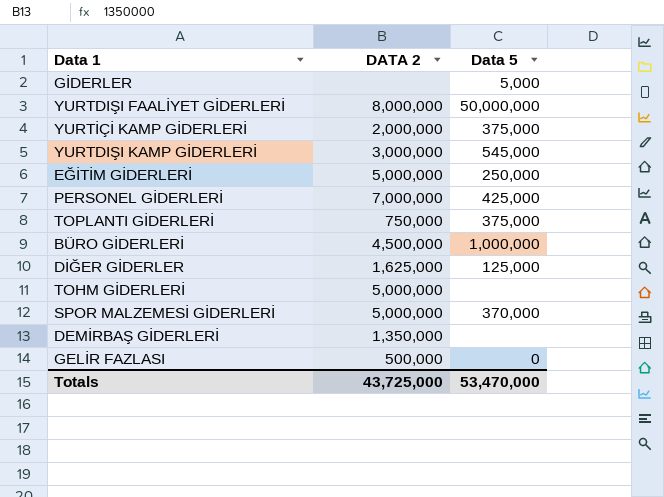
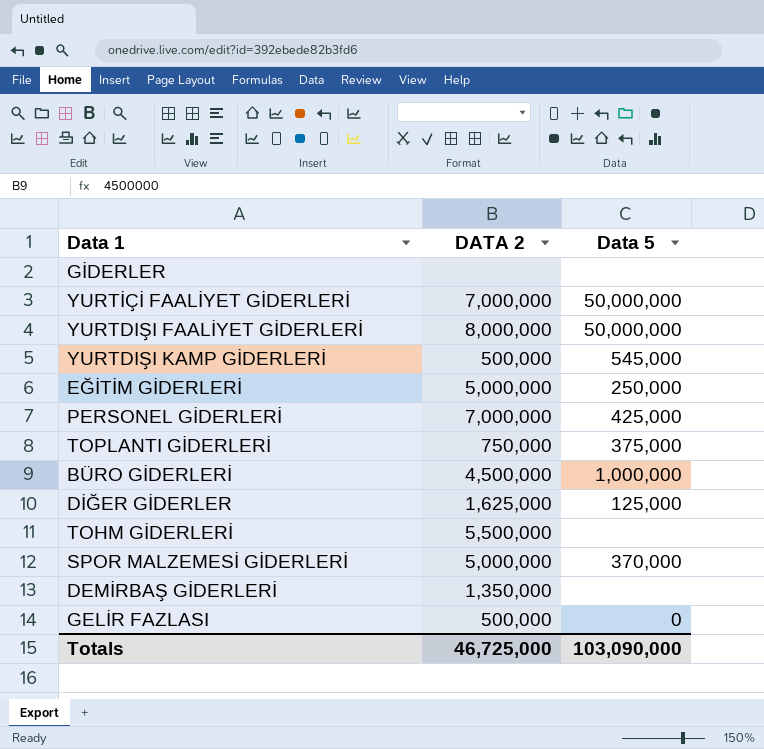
row YURTİÇİ KAMP GİDERLERİ: 2,000,000 | 375,000 -> none
GİDERLER | Data 5: 5,000 -> none
row YURTİÇİ FAALİYET GİDERLERİ: none -> 7,000,000 | 50,000,000
YURTDIŞI KAMP GİDERLERİ | DATA 2: 3,000,000 -> 500,000
TOHM GİDERLERİ | DATA 2: 5,000,000 -> 5,500,000
Totals | DATA 2: 43,725,000 -> 46,725,000
Totals | Data 5: 53,470,000 -> 103,090,000

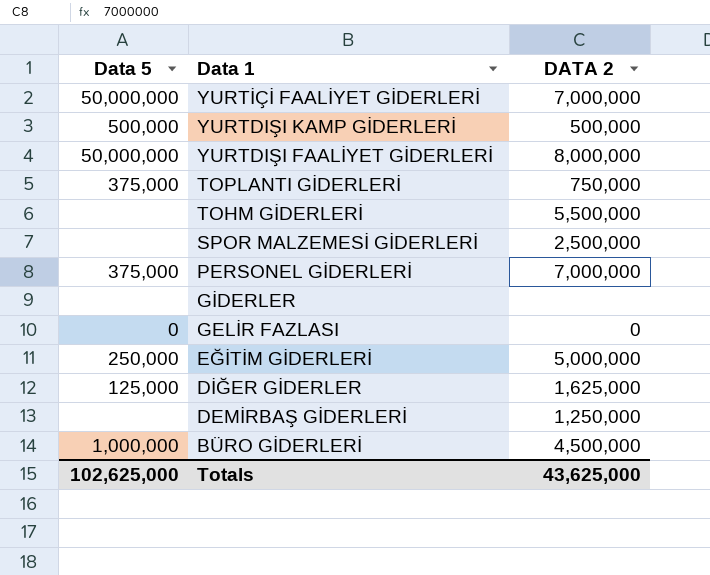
row order: none -> Data 1 descending
column Data 5 | position: 3 -> 1
YURTDIŞI KAMP GİDERLERİ | Data 5: 545,000 -> 500,000
SPOR MALZEMESİ GİDERLERİ | Data 5: 370,000 -> none
SPOR MALZEMESİ GİDERLERİ | DATA 2: 5,000,000 -> 2,500,000
PERSONEL GİDERLERİ | Data 5: 425,000 -> 375,000
GELİR FAZLASI | DATA 2: 500,000 -> 0
DEMİRBAŞ GİDERLERİ | DATA 2: 1,350,000 -> 1,250,000
Totals | Data 5: 103,090,000 -> 102,625,000
Totals | DATA 2: 46,725,000 -> 43,625,000

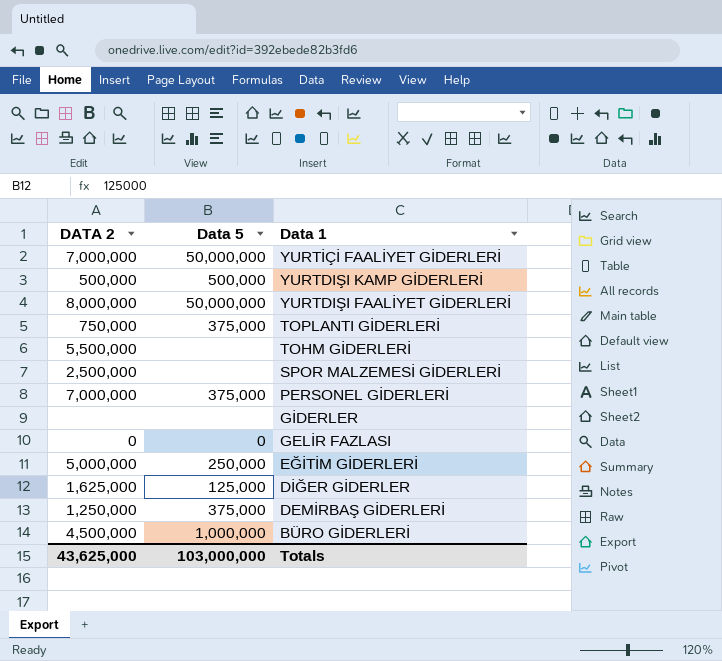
column DATA 2 | position: 3 -> 1
DEMİRBAŞ GİDERLERİ | Data 5: none -> 375,000
Totals | Data 5: 102,625,000 -> 103,000,000

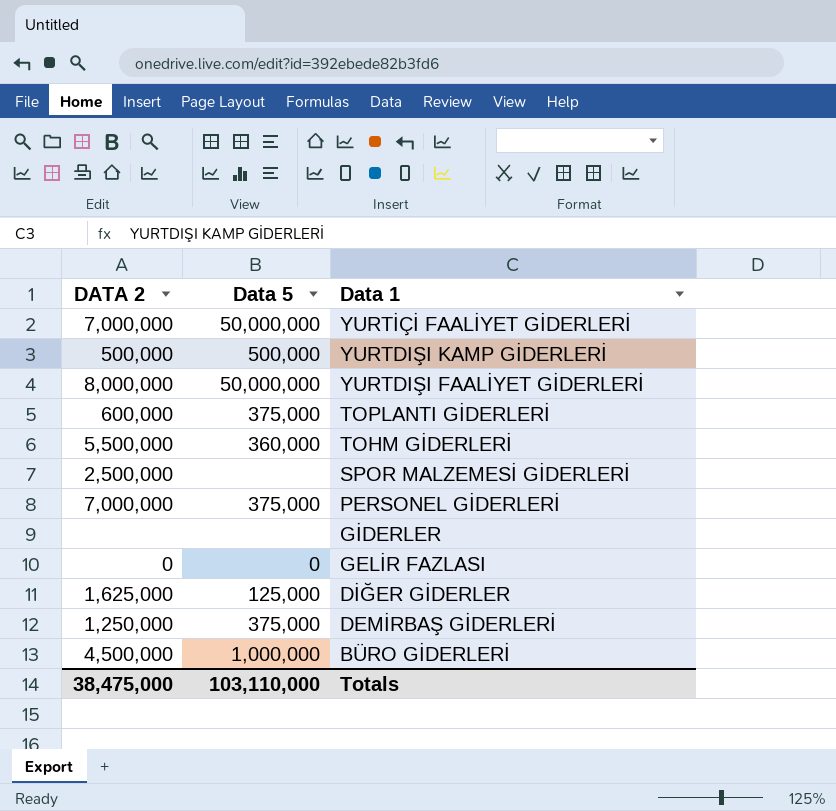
row EĞİTİM GİDERLERİ: 5,000,000 | 250,000 -> none
TOPLANTI GİDERLERİ | DATA 2: 750,000 -> 600,000
TOHM GİDERLERİ | Data 5: none -> 360,000
Totals | DATA 2: 43,625,000 -> 38,475,000
Totals | Data 5: 103,000,000 -> 103,110,000

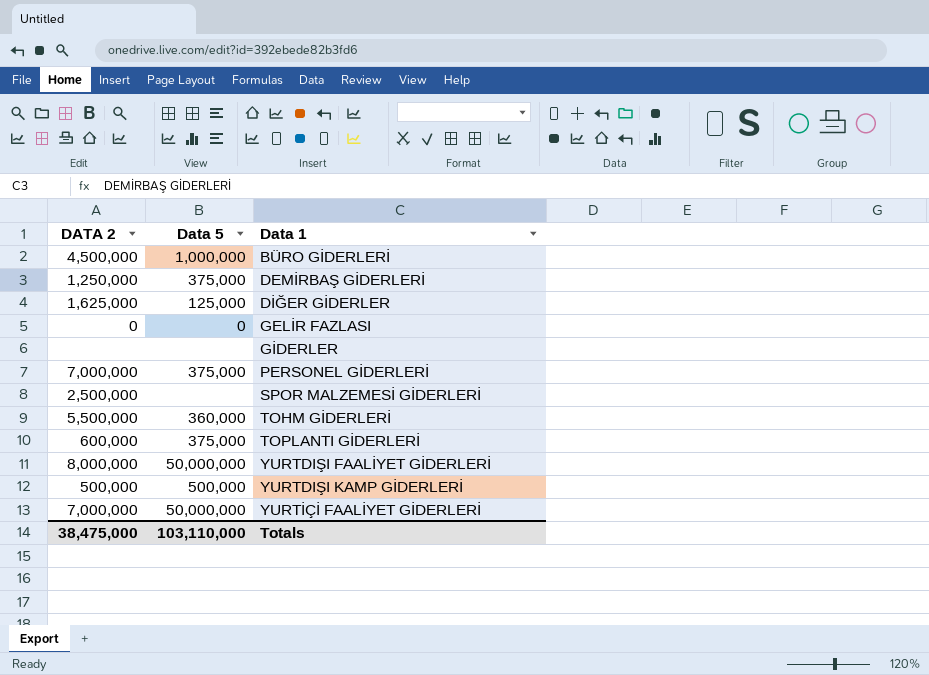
row order: Data 1 descending -> Data 1 ascending

